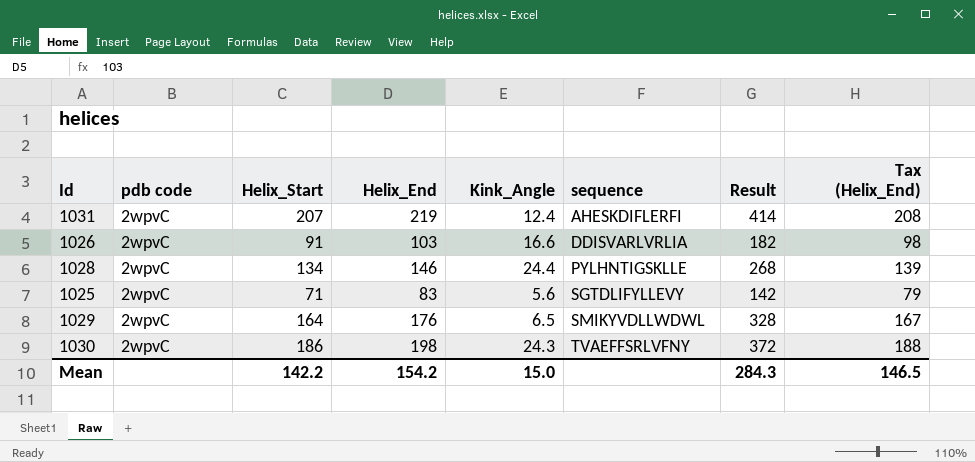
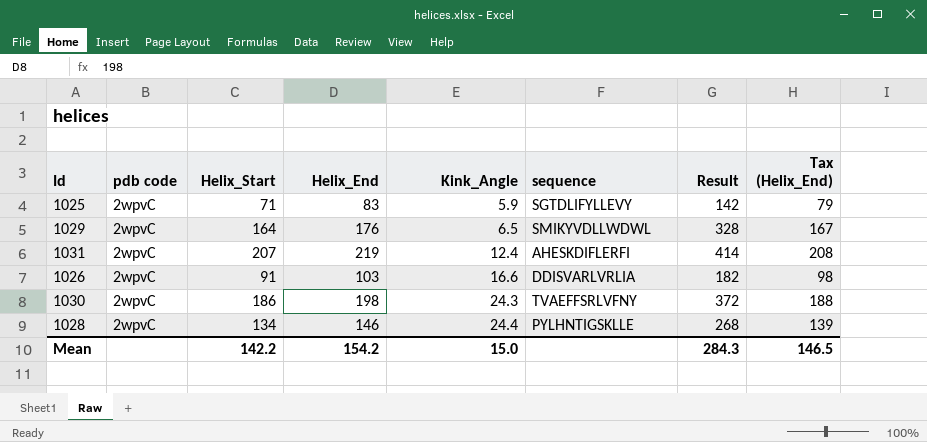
row order: sequence ascending -> Kink_Angle ascending
1025 | Kink_Angle: 5.6 -> 5.9

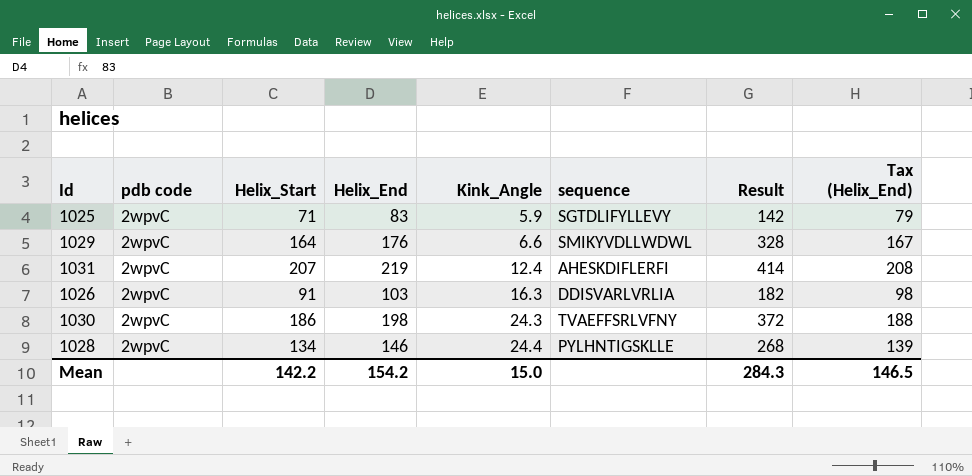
1029 | Kink_Angle: 6.5 -> 6.6
1026 | Kink_Angle: 16.6 -> 16.3

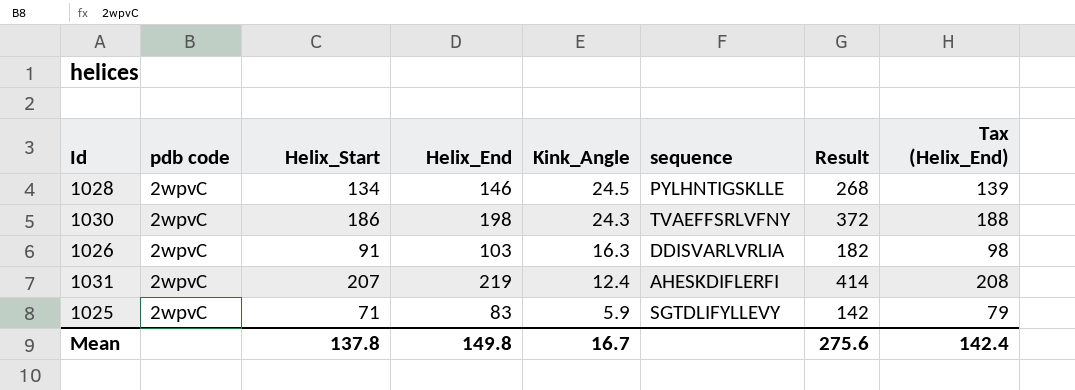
row order: Kink_Angle ascending -> Kink_Angle descending
row 1029: 2wpvC | 164 | 176 | 6.6 | SMIKYVDLLWDWL | 328 | 167 -> none
1028 | Kink_Angle: 24.4 -> 24.5
Mean | Helix_Start: 142.2 -> 137.8
Mean | Helix_End: 154.2 -> 149.8
Mean | Kink_Angle: 15.0 -> 16.7
Mean | Result: 284.3 -> 275.6
Mean | Tax (Helix_End): 146.5 -> 142.4

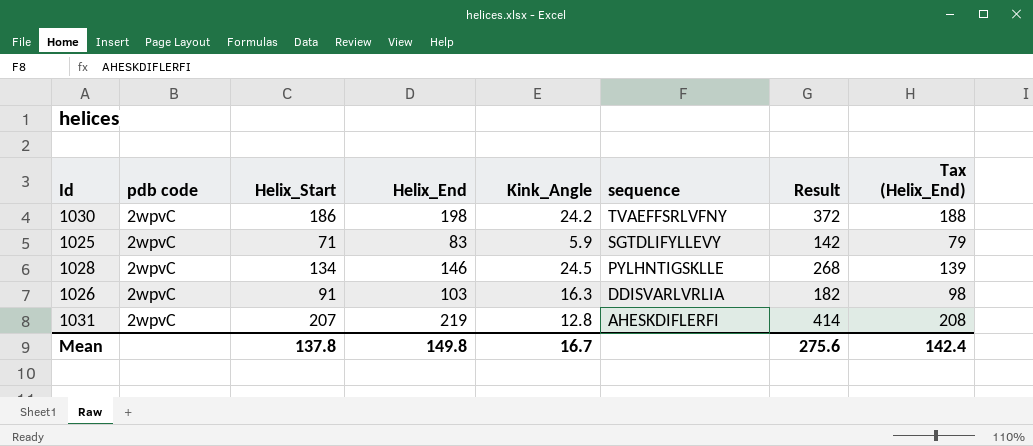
row order: Kink_Angle descending -> sequence descending
1030 | Kink_Angle: 24.3 -> 24.2
1031 | Kink_Angle: 12.4 -> 12.8

